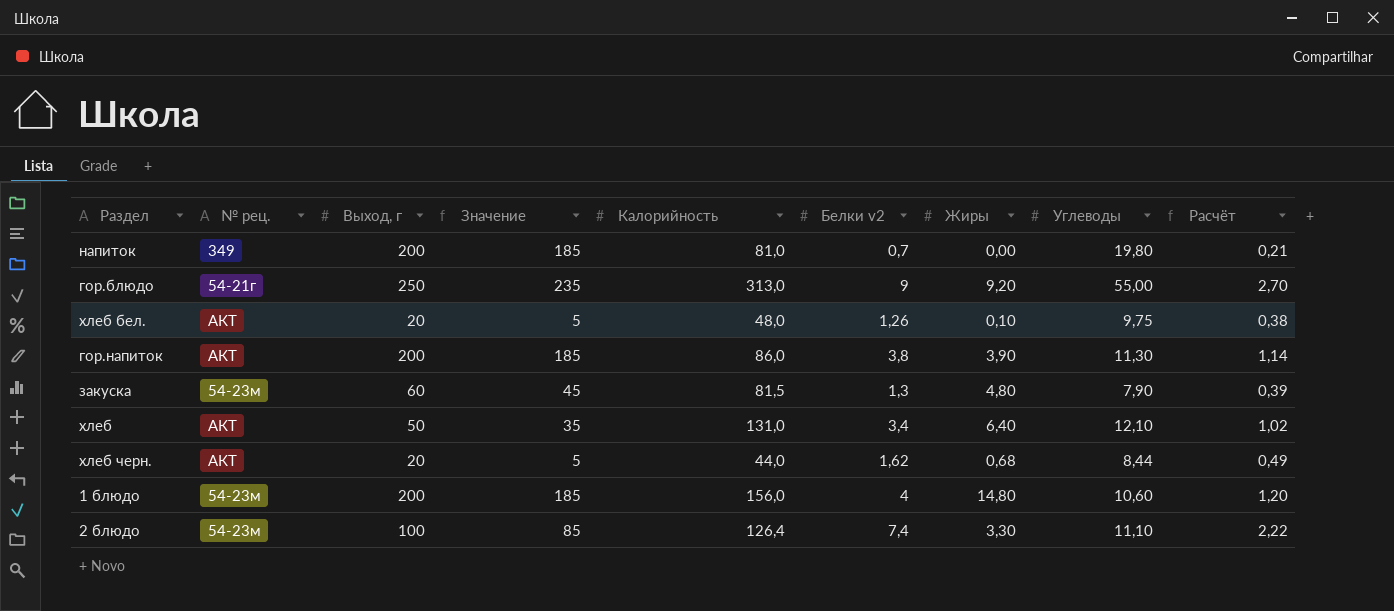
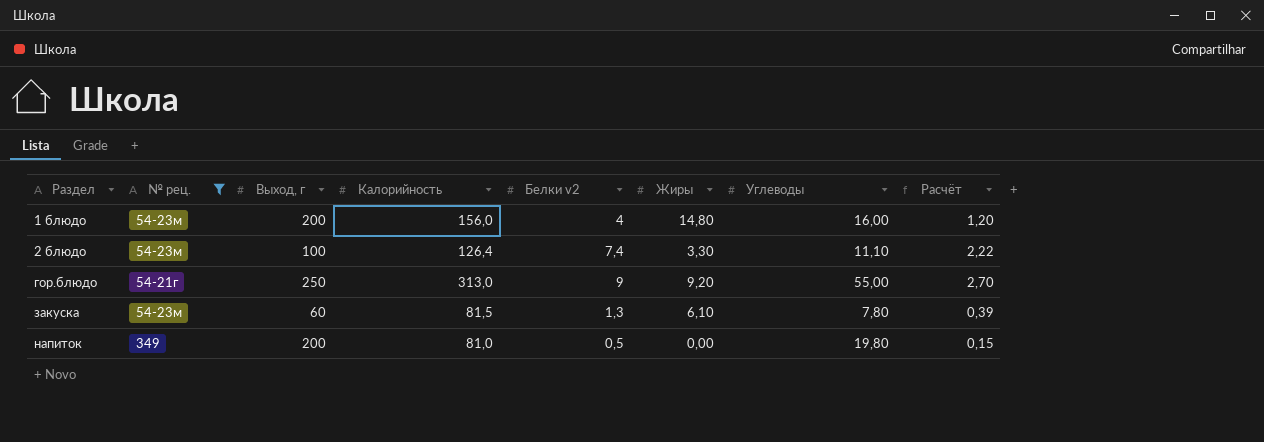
filter: none -> № рец. != АКТ
row order: none -> Раздел ascending
column Значение | formula: [Выход, г] - 15 -> none
1 блюдо | Углеводы: 10,60 -> 16,00
закуска | Жиры: 4,80 -> 6,10
закуска | Углеводы: 7,90 -> 7,80
напиток | Белки v2: 0,7 -> 0,5
напиток | Расчёт: 0,21 -> 0,15

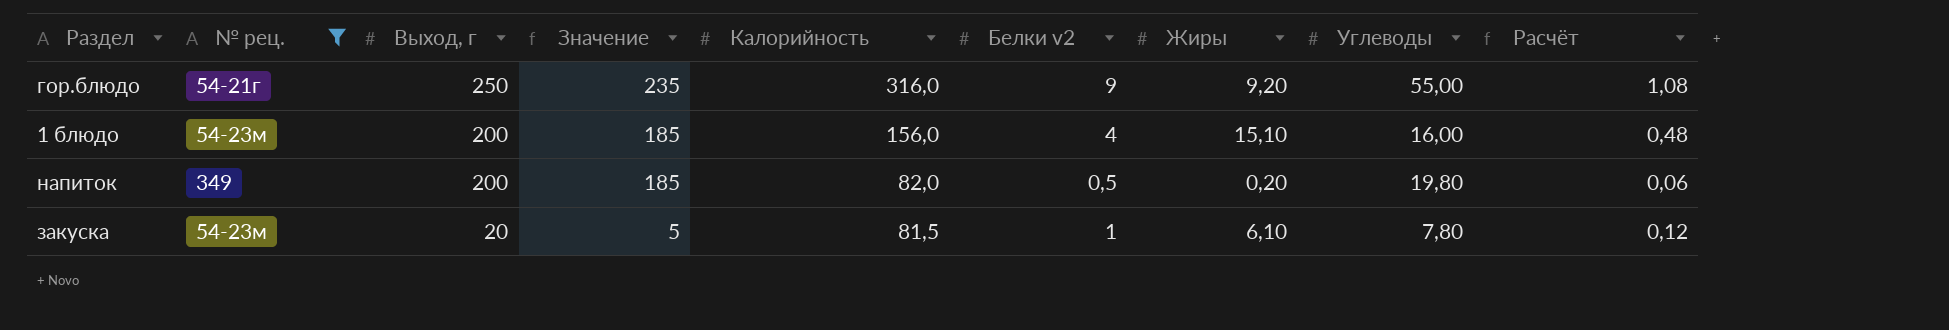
row order: Раздел ascending -> Выход, г descending
column Значение | formula: none -> [Выход, г] - 15
column Расчёт | formula: [Белки v2] * 0,3 -> [Белки v2] * 0,12
row 2 блюдо: 54-23м | 100 | 126,4 | 7,4 | 3,30 | 11,10 | 2,22 -> none
гор.блюдо | Калорийность: 313,0 -> 316,0
1 блюдо | Жиры: 14,80 -> 15,10
напиток | Калорийность: 81,0 -> 82,0
напиток | Жиры: 0,00 -> 0,20
закуска | Выход, г: 60 -> 20
закуска | Белки v2: 1,3 -> 1

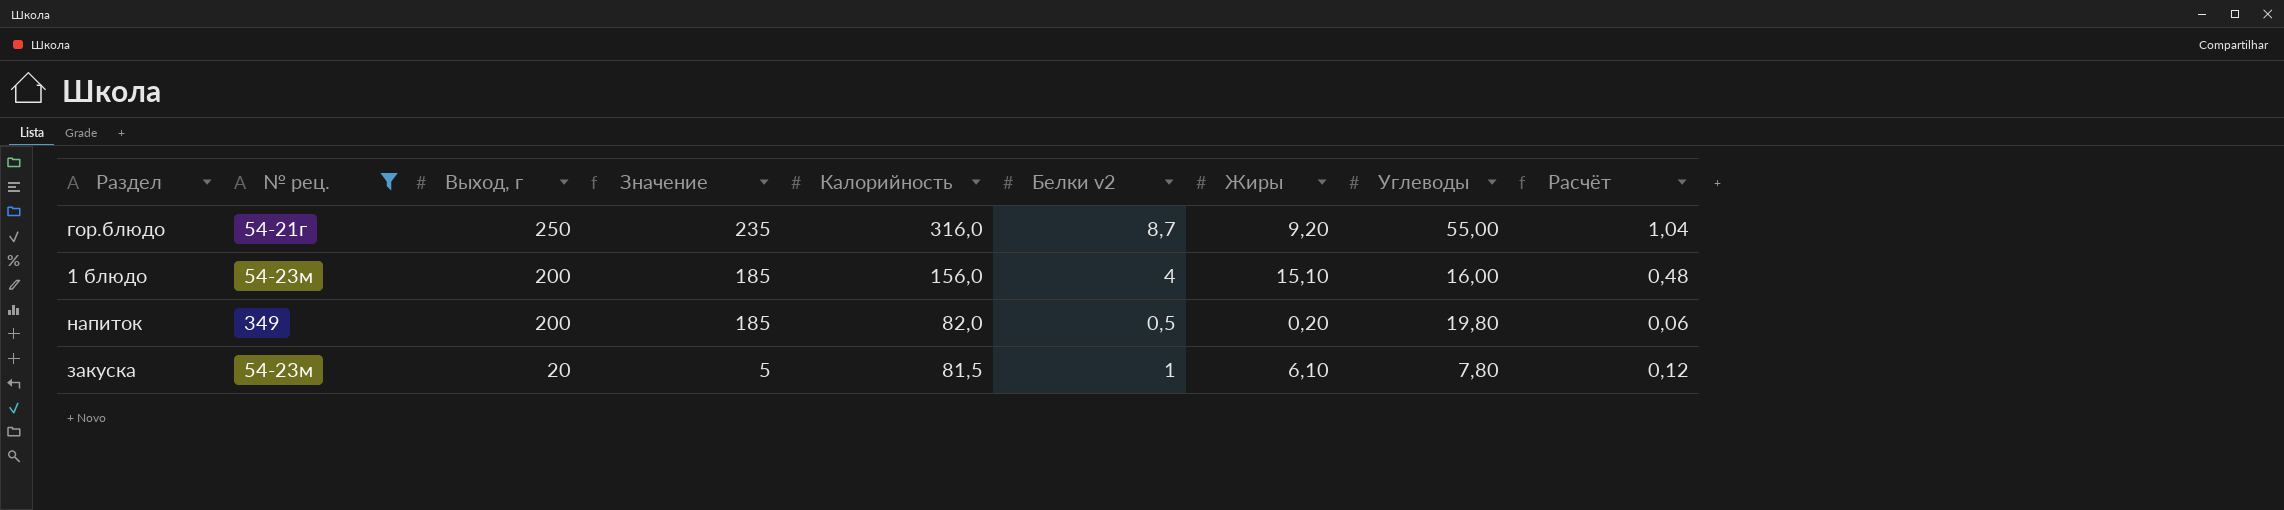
гор.блюдо | Белки v2: 9 -> 8,7
гор.блюдо | Расчёт: 1,08 -> 1,04

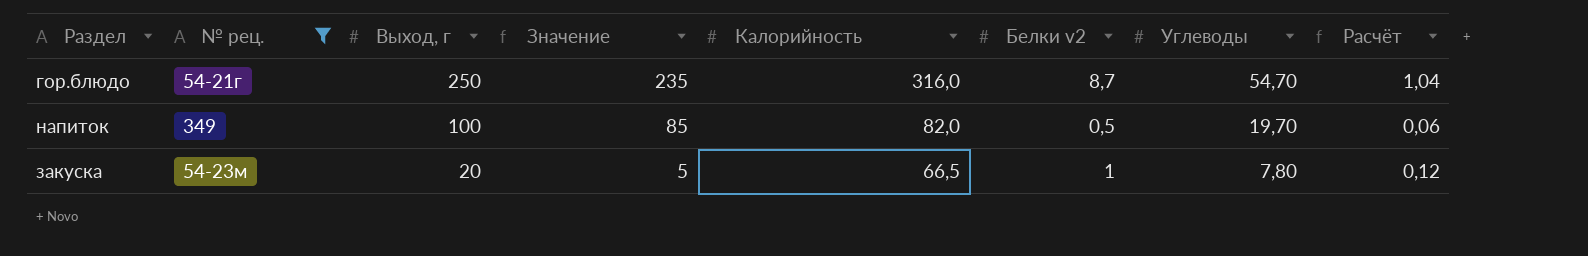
column Жиры | position: 7 -> none
row 1 блюдо: 54-23м | 200 | 185 | 156,0 | 4 | 15,10 | 16,00 | 0,48 -> none
гор.блюдо | Углеводы: 55,00 -> 54,70
напиток | Выход, г: 200 -> 100
напиток | Значение: 185 -> 85
напиток | Углеводы: 19,80 -> 19,70
закуска | Калорийность: 81,5 -> 66,5

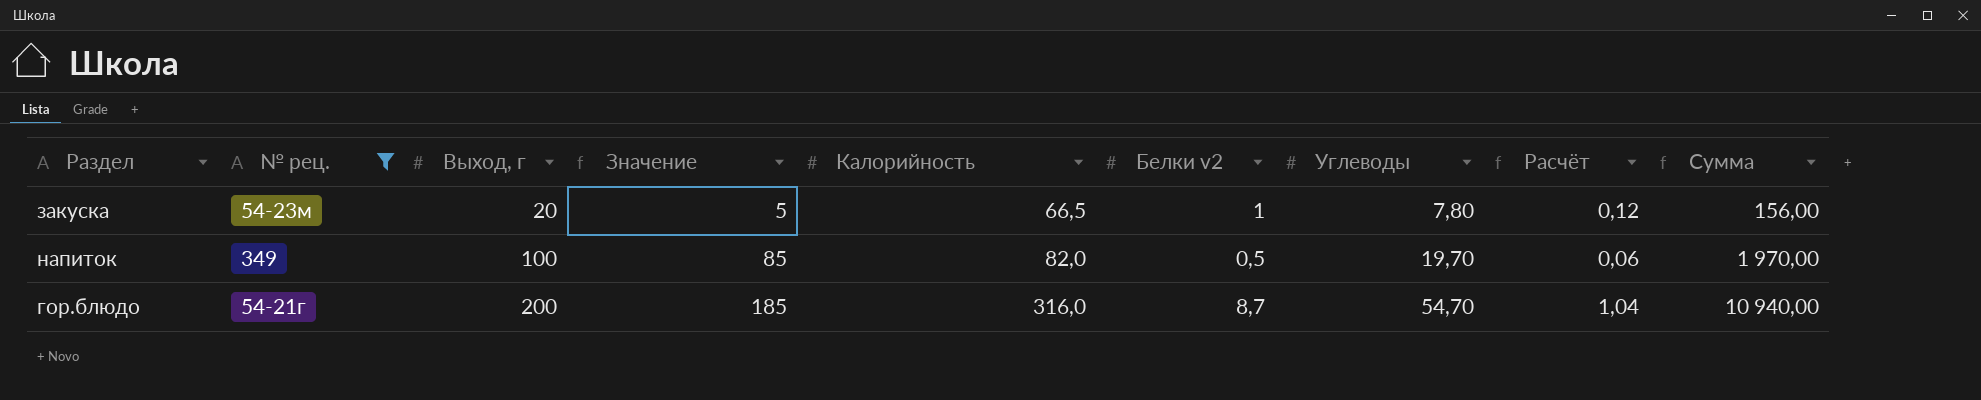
row order: Выход, г descending -> Выход, г ascending
column Сумма | formula: none -> [Выход, г] * [Углеводы]
гор.блюдо | Выход, г: 250 -> 200
гор.блюдо | Значение: 235 -> 185

